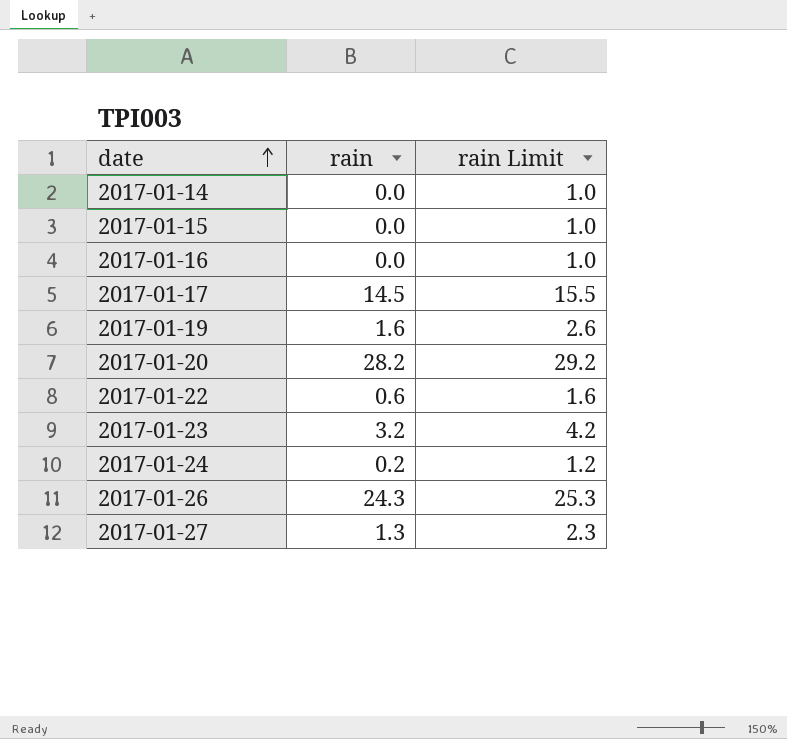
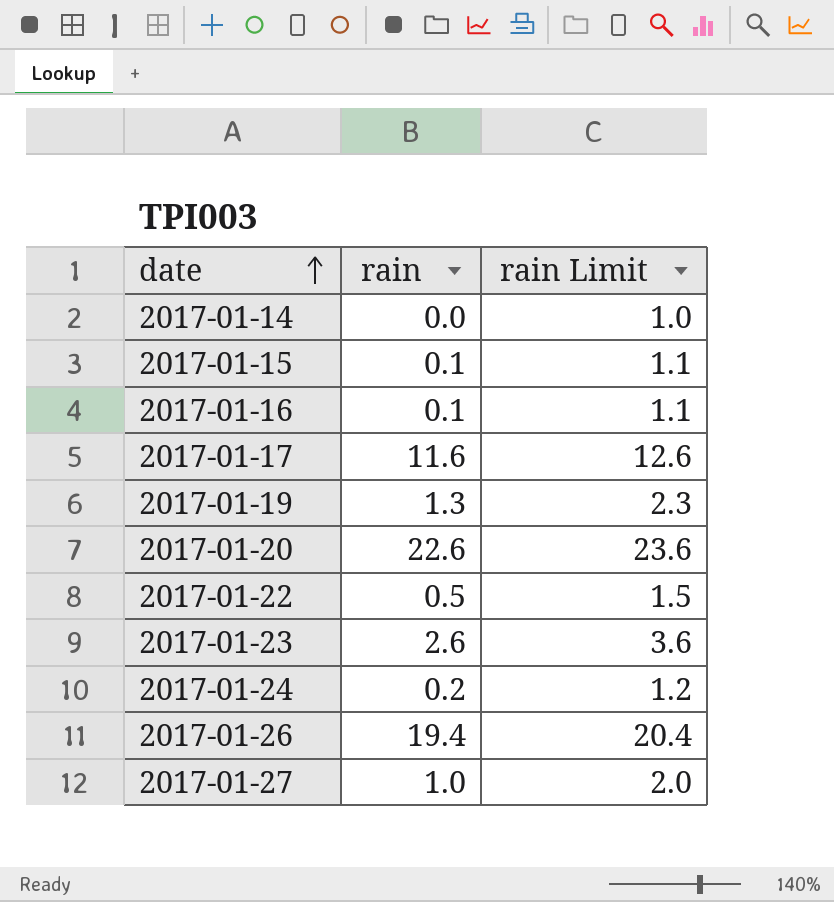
2017-01-15 | rain: 0.0 -> 0.1
2017-01-15 | rain Limit: 1.0 -> 1.1
2017-01-16 | rain: 0.0 -> 0.1
2017-01-16 | rain Limit: 1.0 -> 1.1
2017-01-17 | rain: 14.5 -> 11.6
2017-01-17 | rain Limit: 15.5 -> 12.6
2017-01-19 | rain: 1.6 -> 1.3
2017-01-19 | rain Limit: 2.6 -> 2.3
2017-01-20 | rain: 28.2 -> 22.6
2017-01-20 | rain Limit: 29.2 -> 23.6
2017-01-22 | rain: 0.6 -> 0.5
2017-01-22 | rain Limit: 1.6 -> 1.5
2017-01-23 | rain: 3.2 -> 2.6
2017-01-23 | rain Limit: 4.2 -> 3.6
2017-01-26 | rain: 24.3 -> 19.4
2017-01-26 | rain Limit: 25.3 -> 20.4
2017-01-27 | rain: 1.3 -> 1.0
2017-01-27 | rain Limit: 2.3 -> 2.0

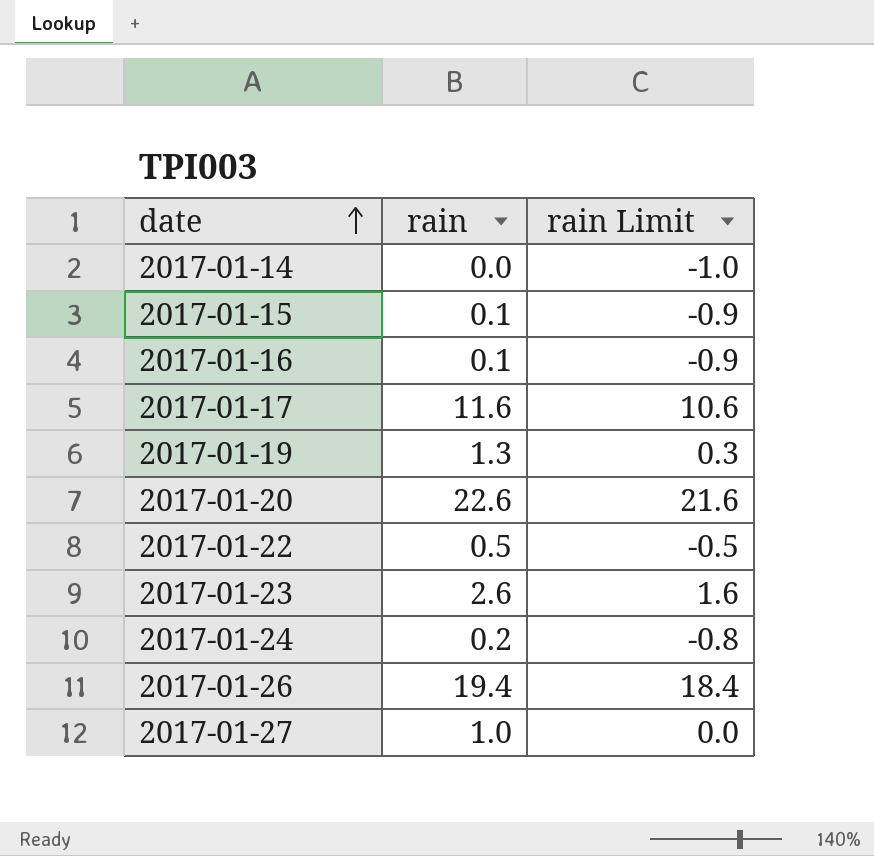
column rain Limit | formula: [rain] + 1 -> [rain] - 1

